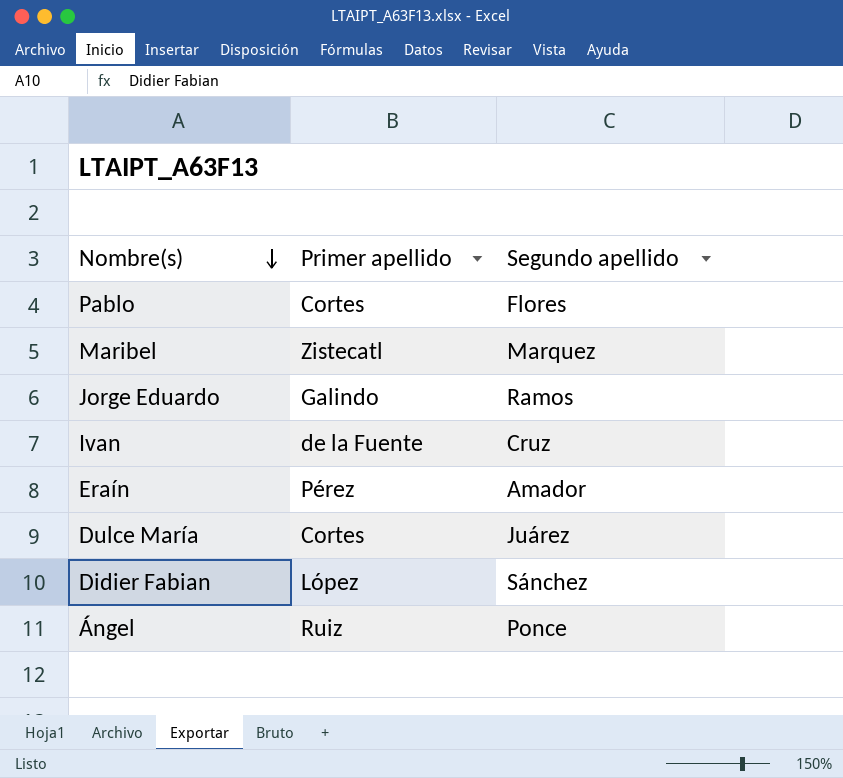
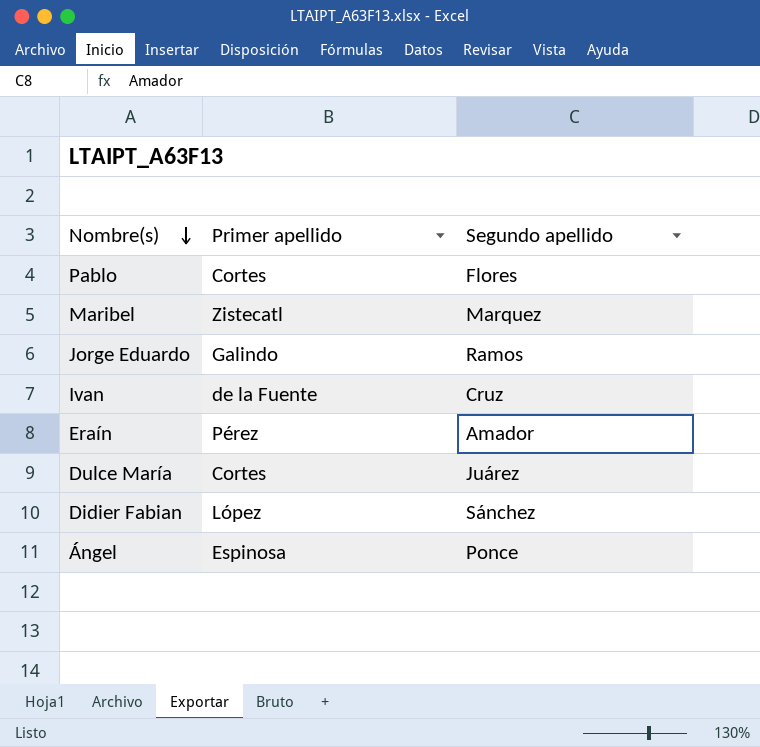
Ángel | Primer apellido: Ruiz -> Espinosa

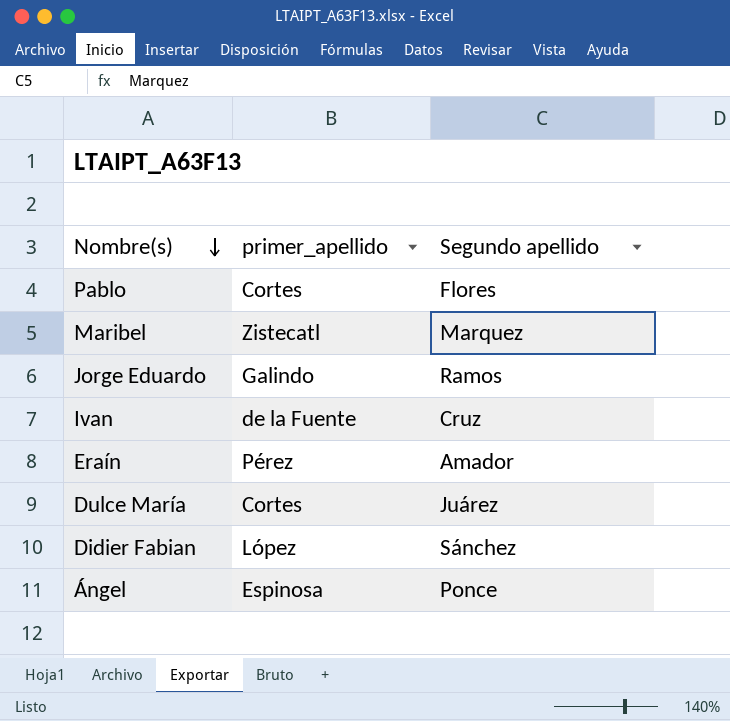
column name: Primer apellido -> primer_apellido

